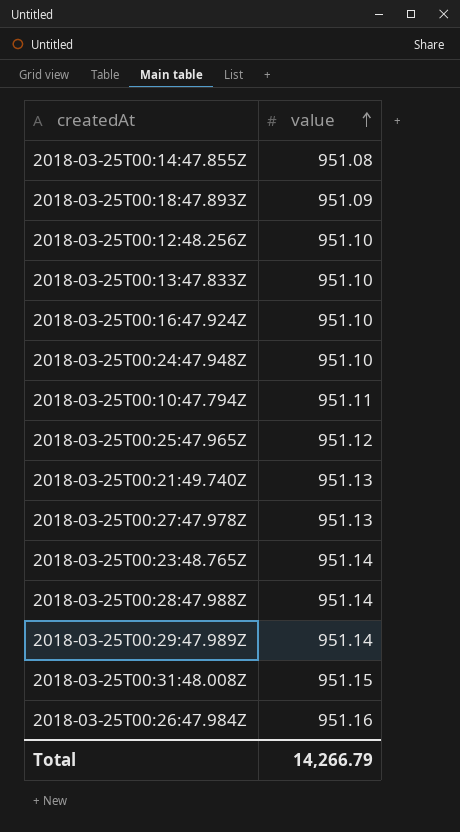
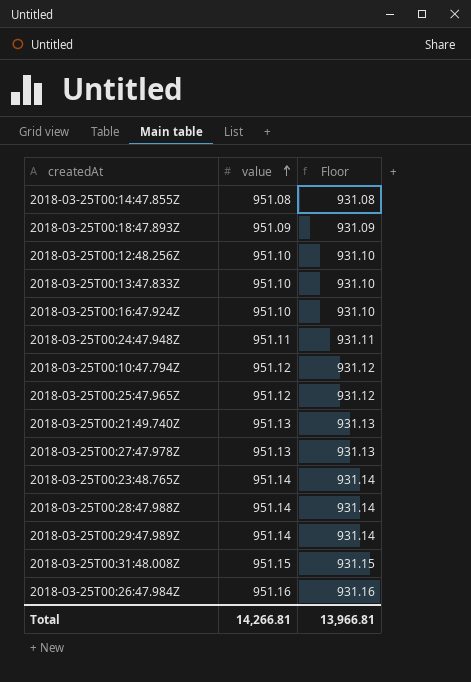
column Floor | formula: none -> [value] - 20
2018-03-25T00:24:47.948Z | value: 951.10 -> 951.11
2018-03-25T00:10:47.794Z | value: 951.11 -> 951.12
Total | value: 14,266.79 -> 14,266.81

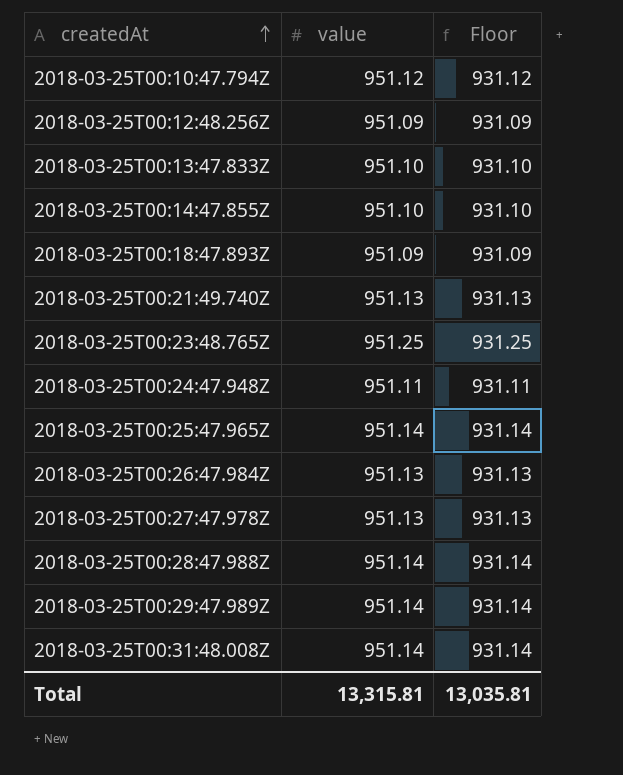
row order: value ascending -> createdAt ascending
row 2018-03-25T00:16:47.924Z: 951.10 | 931.10 -> none
2018-03-25T00:12:48.256Z | value: 951.10 -> 951.09
2018-03-25T00:12:48.256Z | Floor: 931.10 -> 931.09
2018-03-25T00:14:47.855Z | value: 951.08 -> 951.10
2018-03-25T00:14:47.855Z | Floor: 931.08 -> 931.10
2018-03-25T00:23:48.765Z | value: 951.14 -> 951.25
2018-03-25T00:23:48.765Z | Floor: 931.14 -> 931.25
2018-03-25T00:25:47.965Z | value: 951.12 -> 951.14
2018-03-25T00:25:47.965Z | Floor: 931.12 -> 931.14
2018-03-25T00:26:47.984Z | value: 951.16 -> 951.13
2018-03-25T00:26:47.984Z | Floor: 931.16 -> 931.13
2018-03-25T00:31:48.008Z | value: 951.15 -> 951.14
2018-03-25T00:31:48.008Z | Floor: 931.15 -> 931.14
Total | value: 14,266.81 -> 13,315.81
Total | Floor: 13,966.81 -> 13,035.81

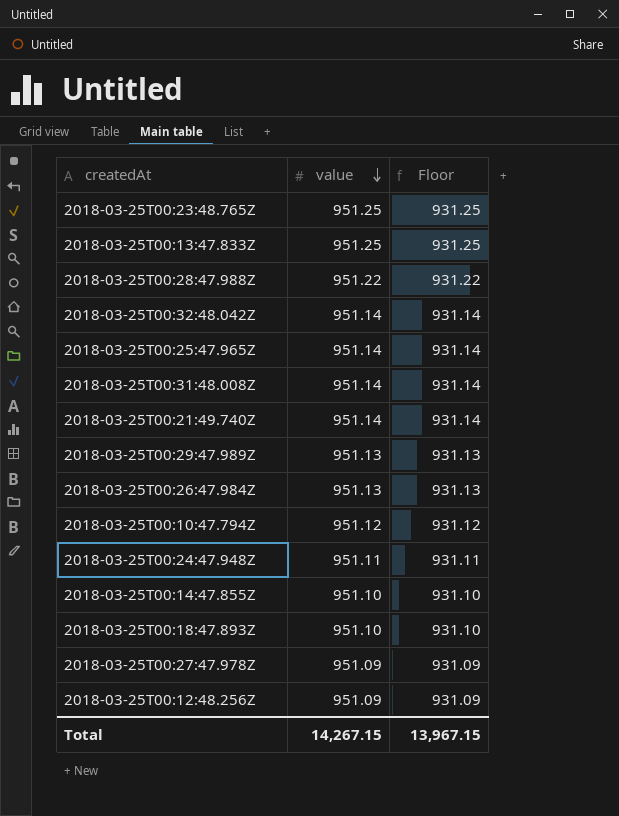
row order: createdAt ascending -> value descending
2018-03-25T00:13:47.833Z | value: 951.10 -> 951.25
2018-03-25T00:13:47.833Z | Floor: 931.10 -> 931.25
2018-03-25T00:28:47.988Z | value: 951.14 -> 951.22
2018-03-25T00:28:47.988Z | Floor: 931.14 -> 931.22
row 2018-03-25T00:32:48.042Z: none -> 951.14 | 931.14
2018-03-25T00:21:49.740Z | value: 951.13 -> 951.14
2018-03-25T00:21:49.740Z | Floor: 931.13 -> 931.14
2018-03-25T00:29:47.989Z | value: 951.14 -> 951.13
2018-03-25T00:29:47.989Z | Floor: 931.14 -> 931.13
2018-03-25T00:18:47.893Z | value: 951.09 -> 951.10
2018-03-25T00:18:47.893Z | Floor: 931.09 -> 931.10
2018-03-25T00:27:47.978Z | value: 951.13 -> 951.09
2018-03-25T00:27:47.978Z | Floor: 931.13 -> 931.09
Total | value: 13,315.81 -> 14,267.15
Total | Floor: 13,035.81 -> 13,967.15

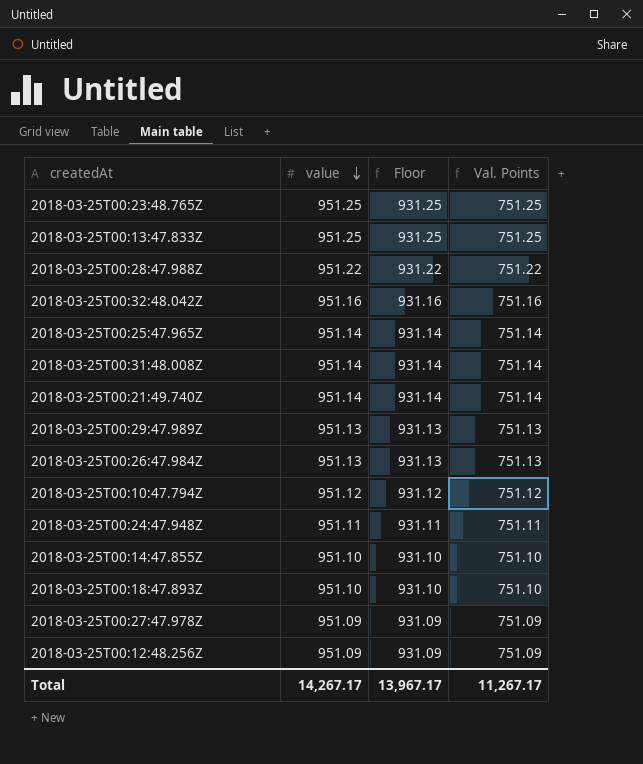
column Val. Points | formula: none -> [value] - 200
2018-03-25T00:32:48.042Z | value: 951.14 -> 951.16
2018-03-25T00:32:48.042Z | Floor: 931.14 -> 931.16
Total | value: 14,267.15 -> 14,267.17
Total | Floor: 13,967.15 -> 13,967.17

